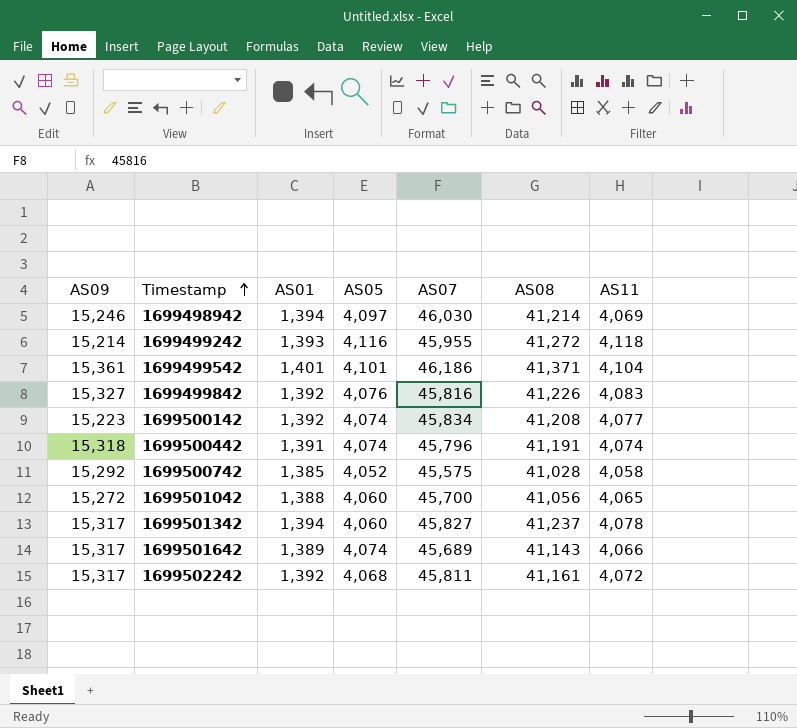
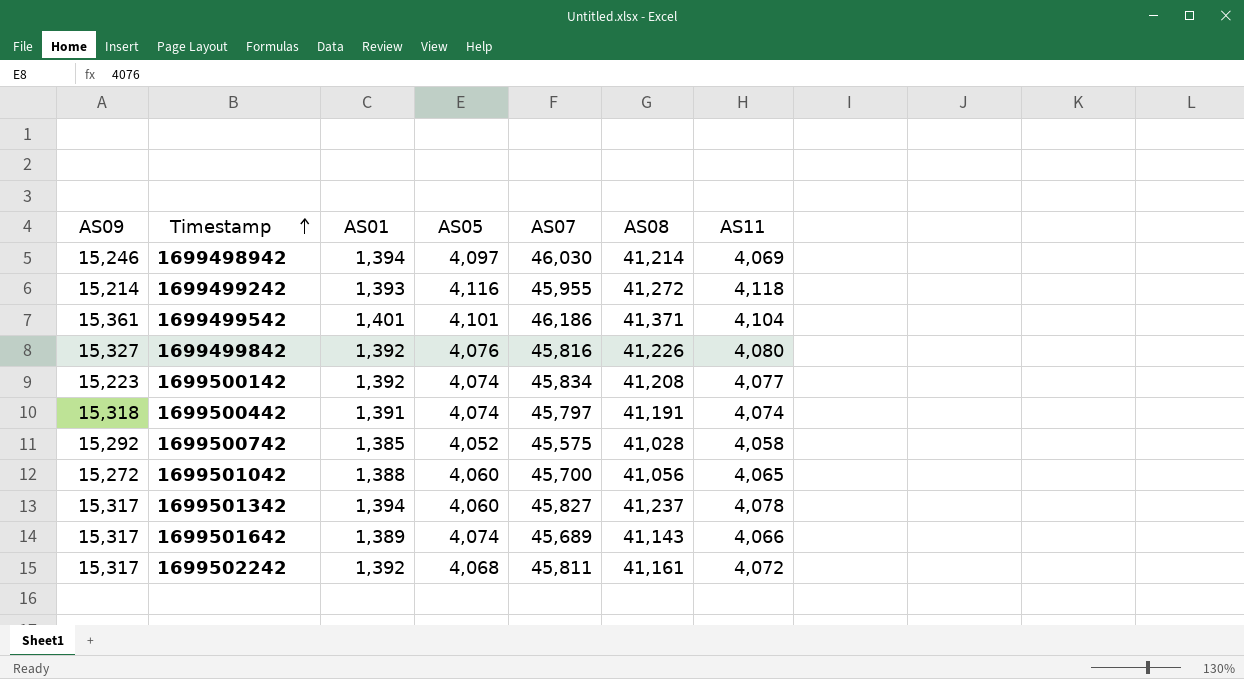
1699499842 | AS11: 4,083 -> 4,080
1699500442 | AS07: 45,796 -> 45,797

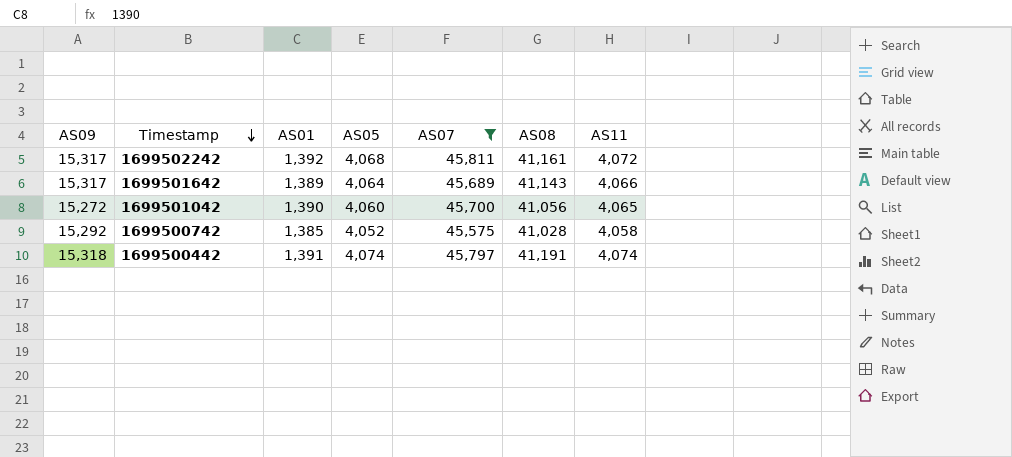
filter: none -> AS07 <= 45,811
row order: Timestamp ascending -> Timestamp descending
1699501642 | AS05: 4,074 -> 4,064
1699501042 | AS01: 1,388 -> 1,390

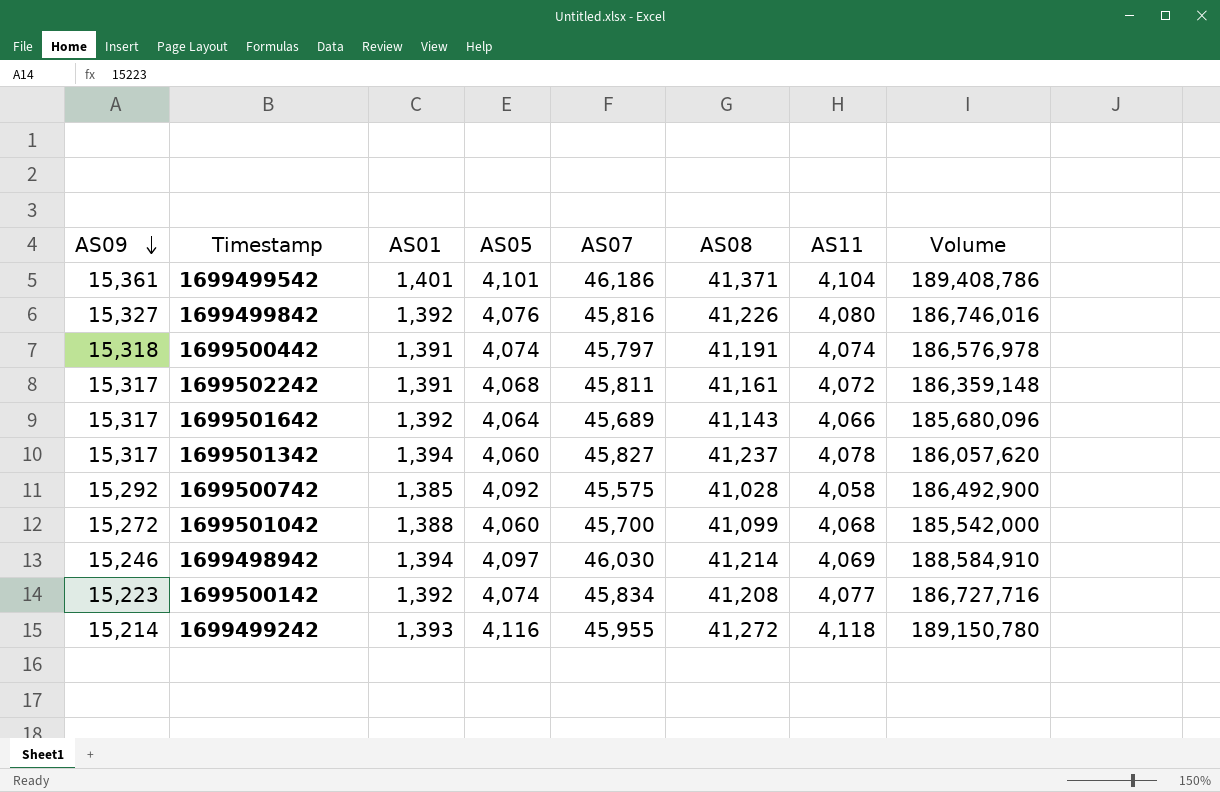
filter: AS07 <= 45,811 -> none
row order: Timestamp descending -> AS09 descending
column Volume | formula: none -> [AS05] * [AS07]
1699502242 | AS01: 1,392 -> 1,391
1699501642 | AS01: 1,389 -> 1,392
1699500742 | AS05: 4,052 -> 4,092
1699501042 | AS01: 1,390 -> 1,388
1699501042 | AS08: 41,056 -> 41,099
1699501042 | AS11: 4,065 -> 4,068

